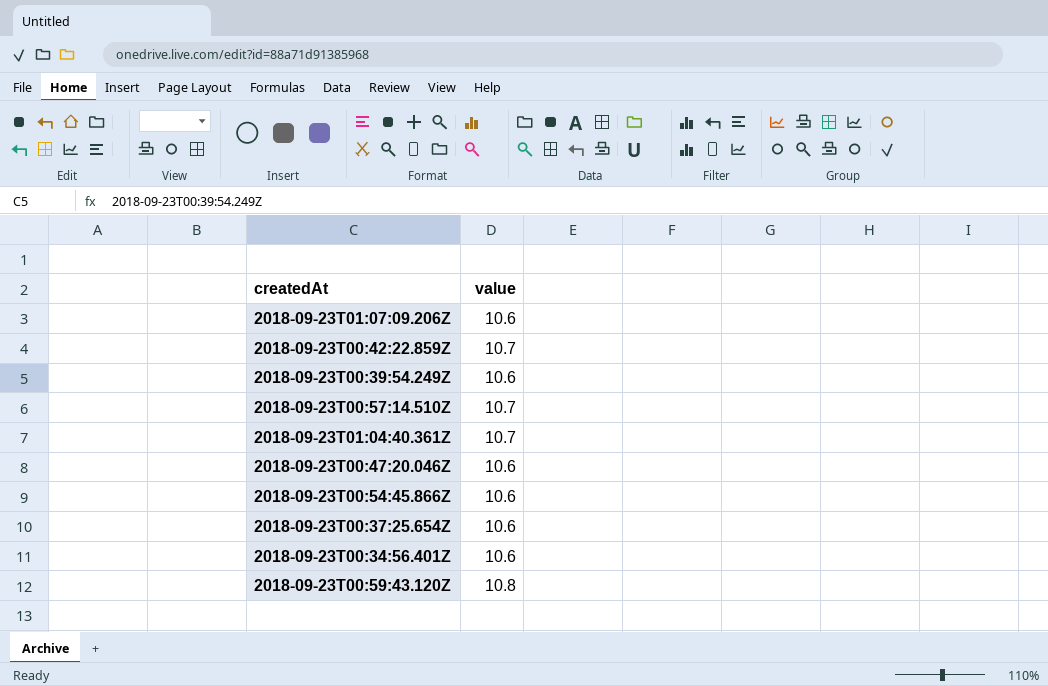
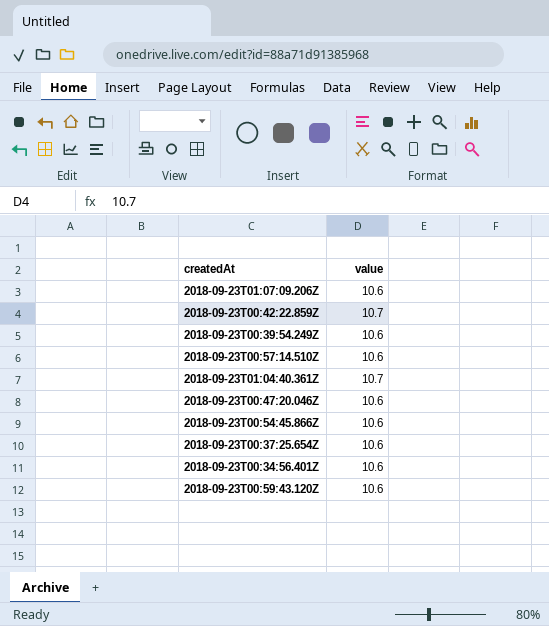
2018-09-23T00:57:14.510Z | value: 10.7 -> 10.6
2018-09-23T00:59:43.120Z | value: 10.8 -> 10.6

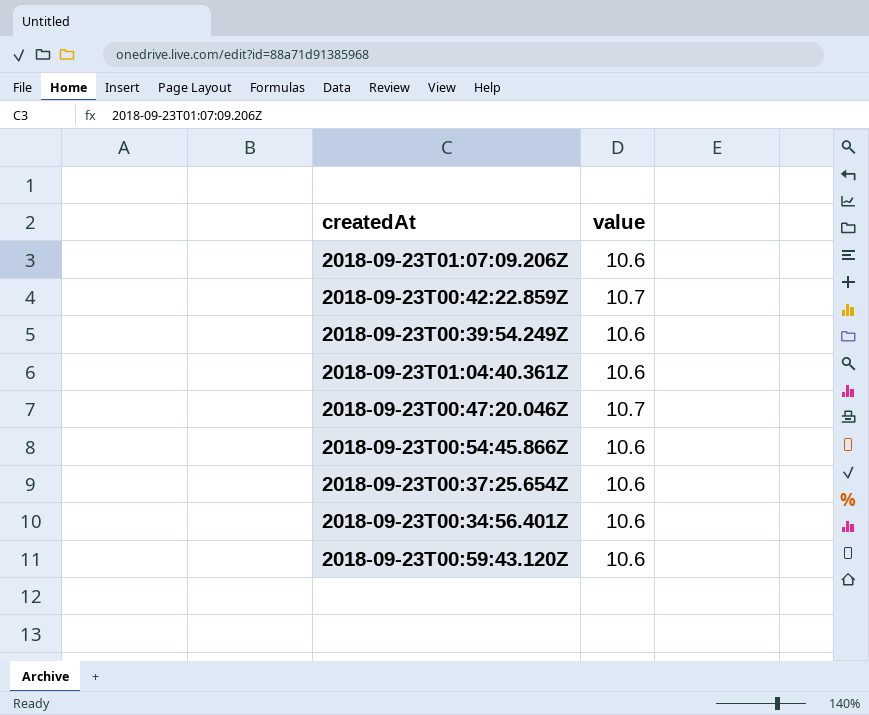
row 2018-09-23T00:57:14.510Z: 10.6 -> none
2018-09-23T01:04:40.361Z | value: 10.7 -> 10.6
2018-09-23T00:47:20.046Z | value: 10.6 -> 10.7

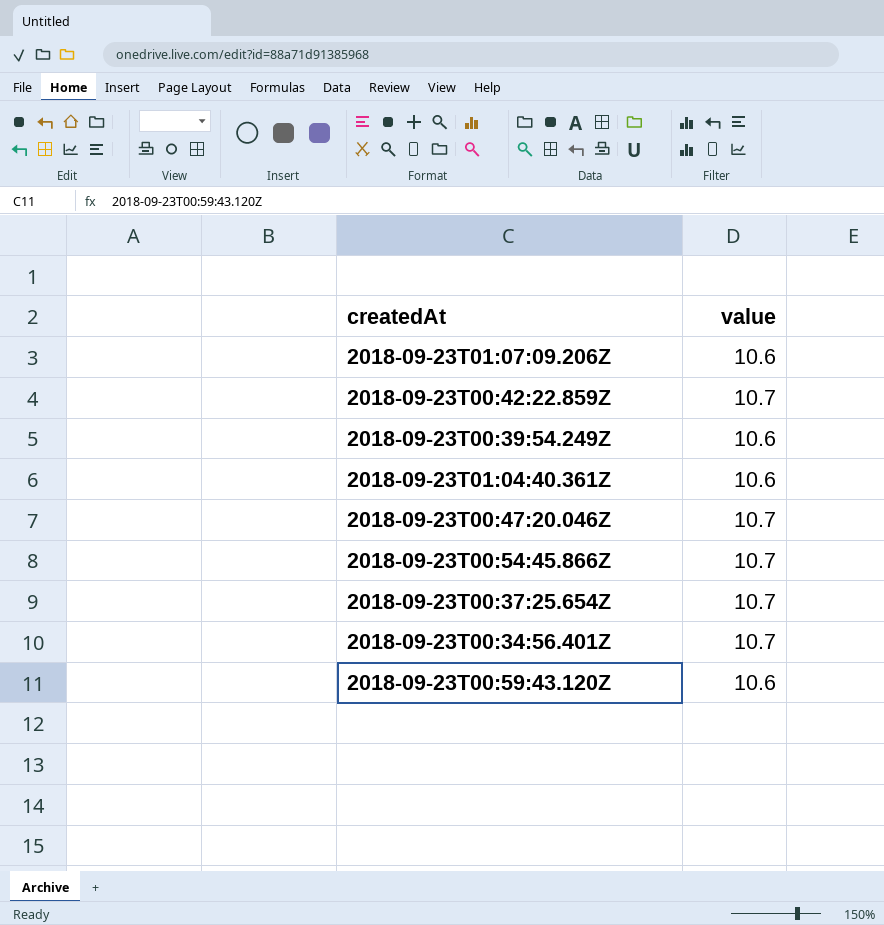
2018-09-23T00:54:45.866Z | value: 10.6 -> 10.7
2018-09-23T00:37:25.654Z | value: 10.6 -> 10.7
2018-09-23T00:34:56.401Z | value: 10.6 -> 10.7

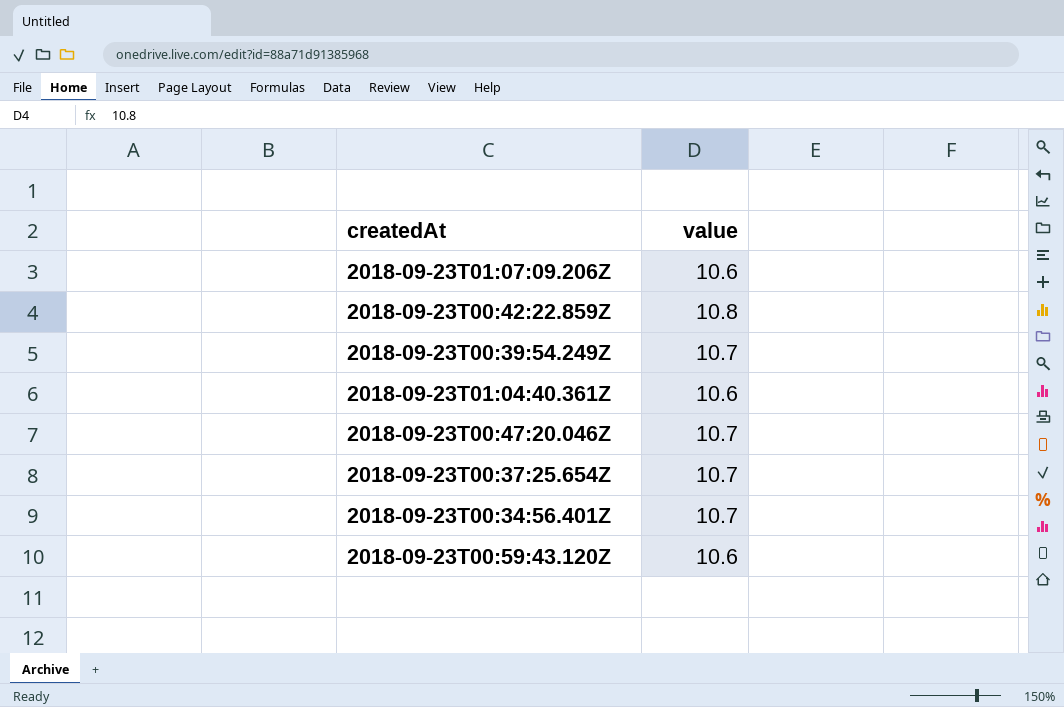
row 2018-09-23T00:54:45.866Z: 10.7 -> none
2018-09-23T00:42:22.859Z | value: 10.7 -> 10.8
2018-09-23T00:39:54.249Z | value: 10.6 -> 10.7

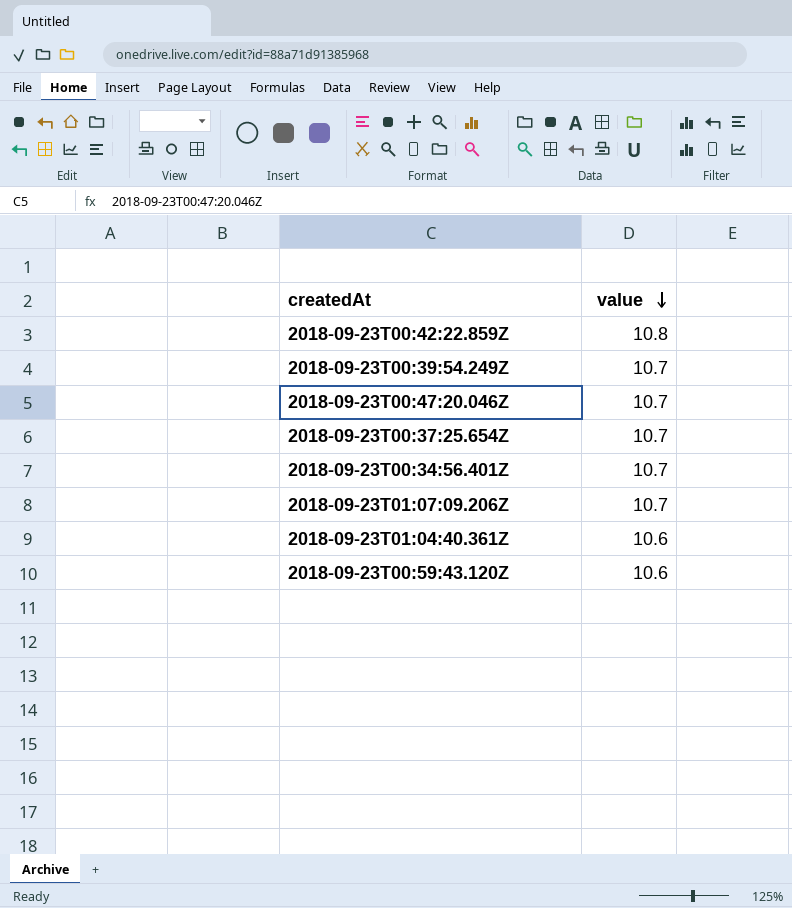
row order: none -> value descending
2018-09-23T01:07:09.206Z | value: 10.6 -> 10.7

